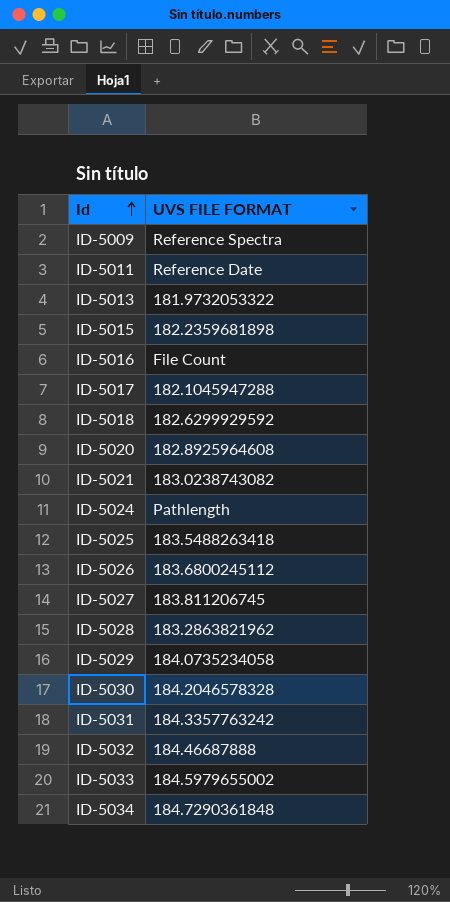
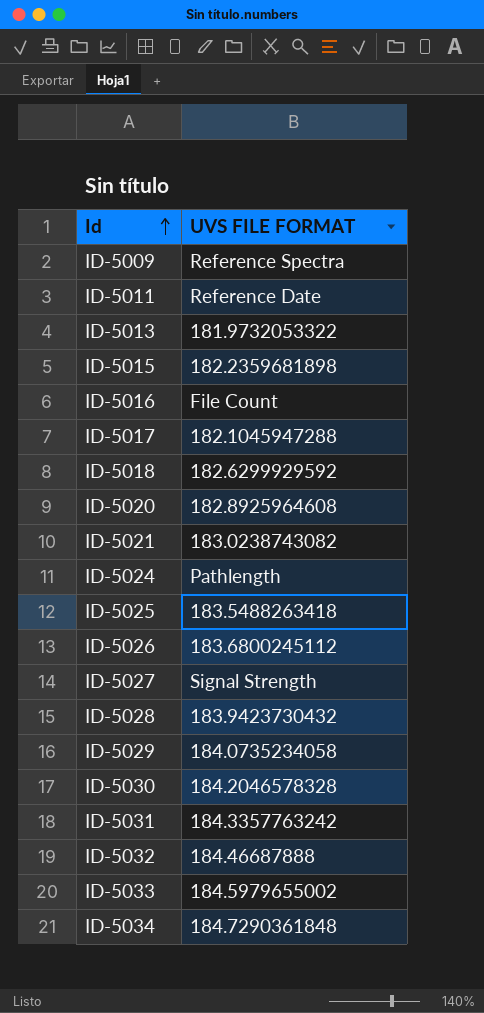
ID-5027 | UVS FILE FORMAT: 183.811206745 -> Signal Strength
ID-5028 | UVS FILE FORMAT: 183.2863821962 -> 183.9423730432

